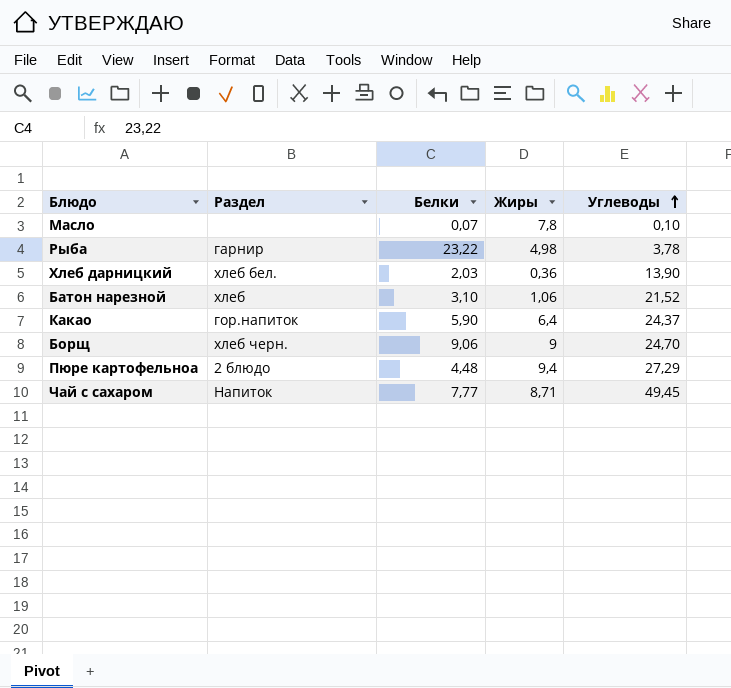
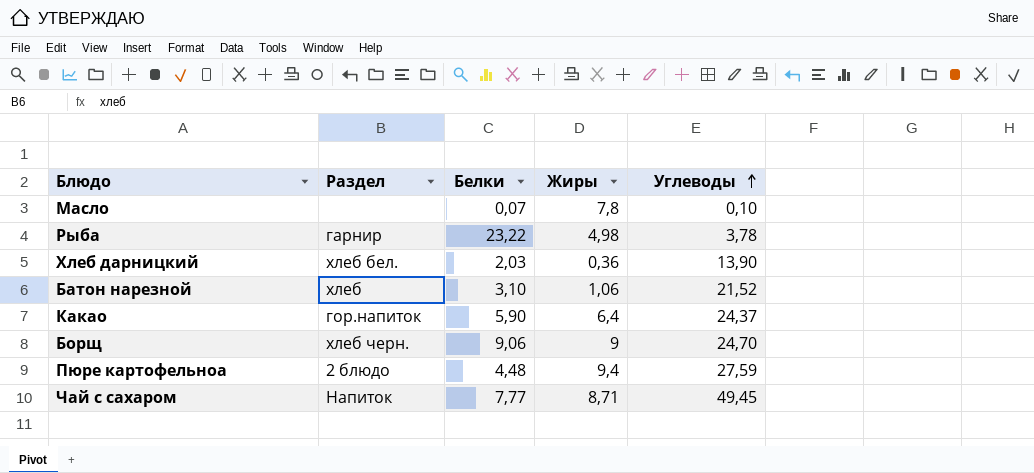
Пюре картофельноа | Углеводы: 27,29 -> 27,59

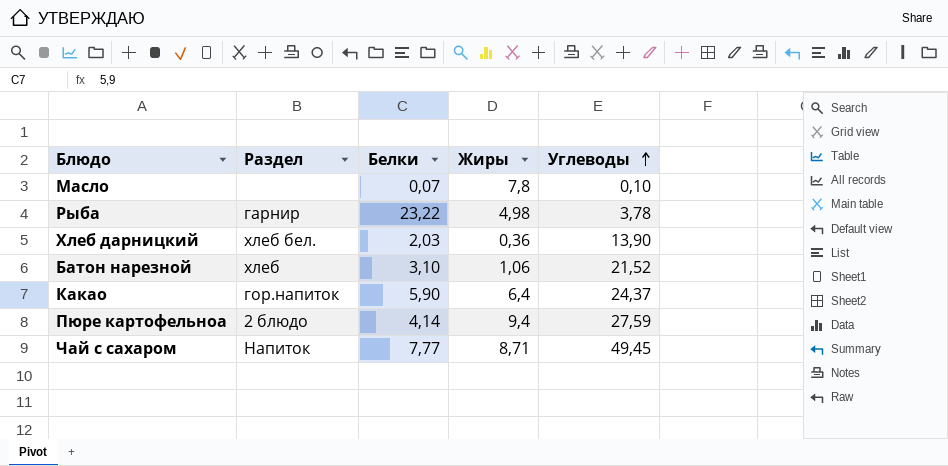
row Борщ: хлеб черн. | 9,06 | 9 | 24,70 -> none
Пюре картофельноа | Белки: 4,48 -> 4,14

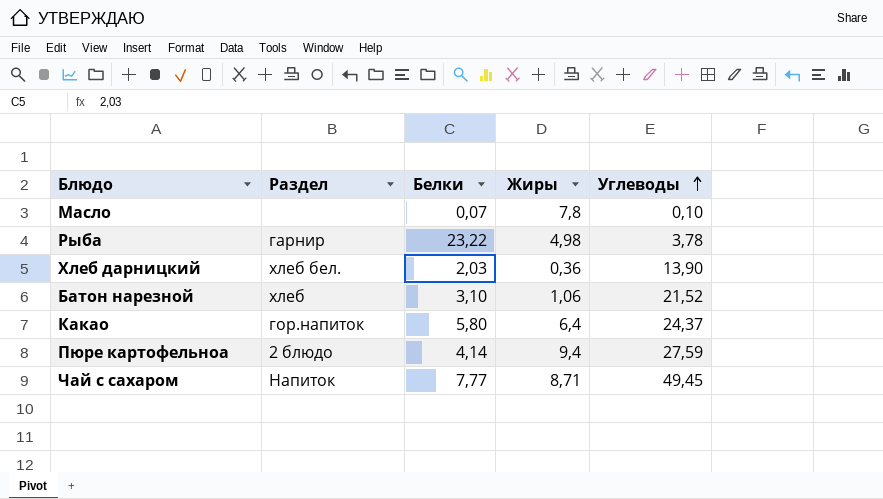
Какао | Белки: 5,90 -> 5,80

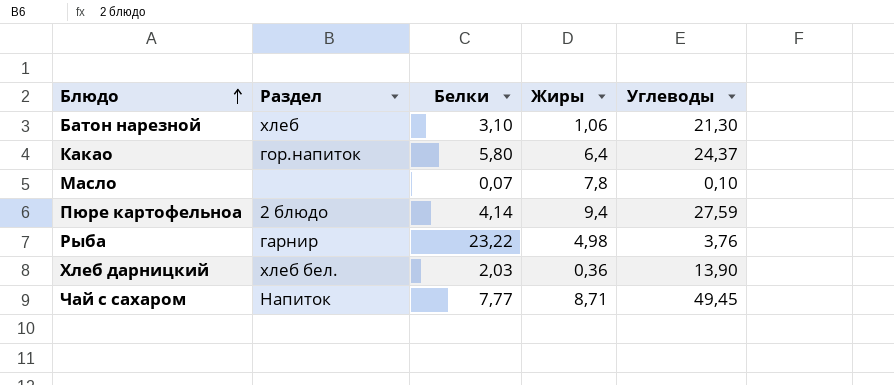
row order: Углеводы ascending -> Блюдо ascending
Батон нарезной | Углеводы: 21,52 -> 21,30
Рыба | Углеводы: 3,78 -> 3,76

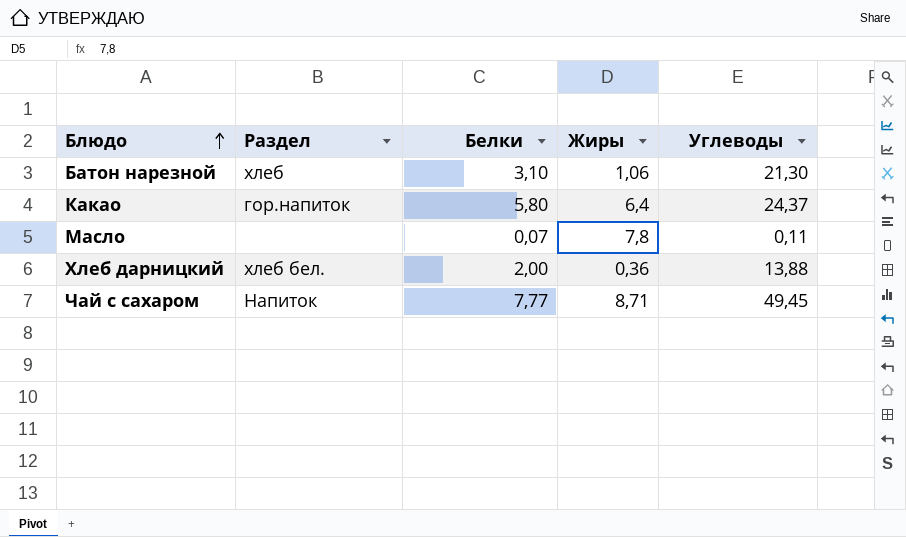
row Пюре картофельноа: 2 блюдо | 4,14 | 9,4 | 27,59 -> none
row Рыба: гарнир | 23,22 | 4,98 | 3,76 -> none
Масло | Углеводы: 0,10 -> 0,11
Хлеб дарницкий | Белки: 2,03 -> 2,00
Хлеб дарницкий | Углеводы: 13,90 -> 13,88

